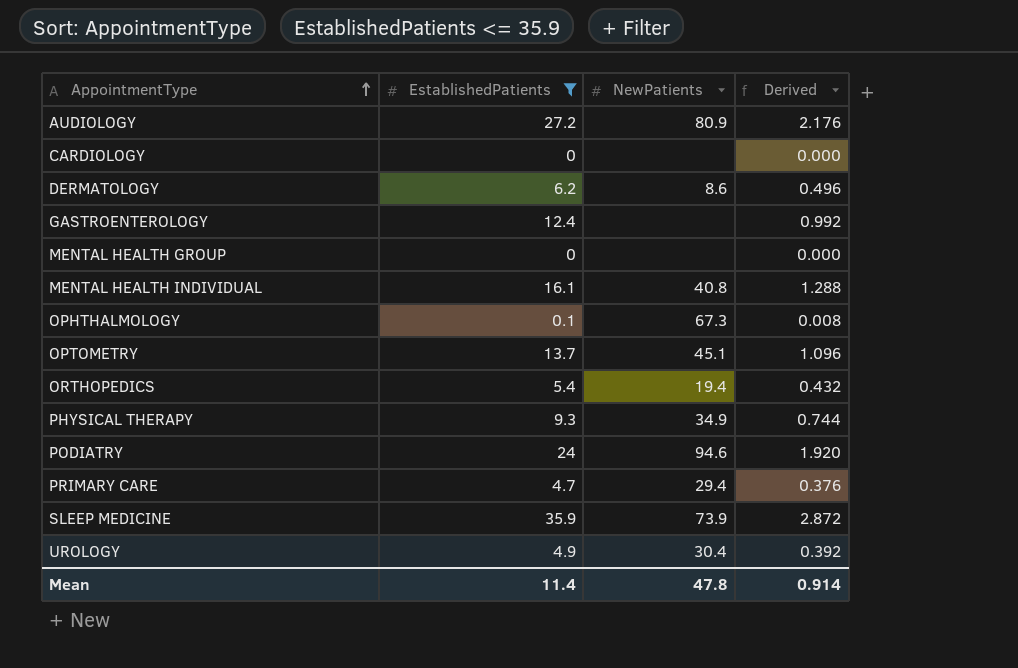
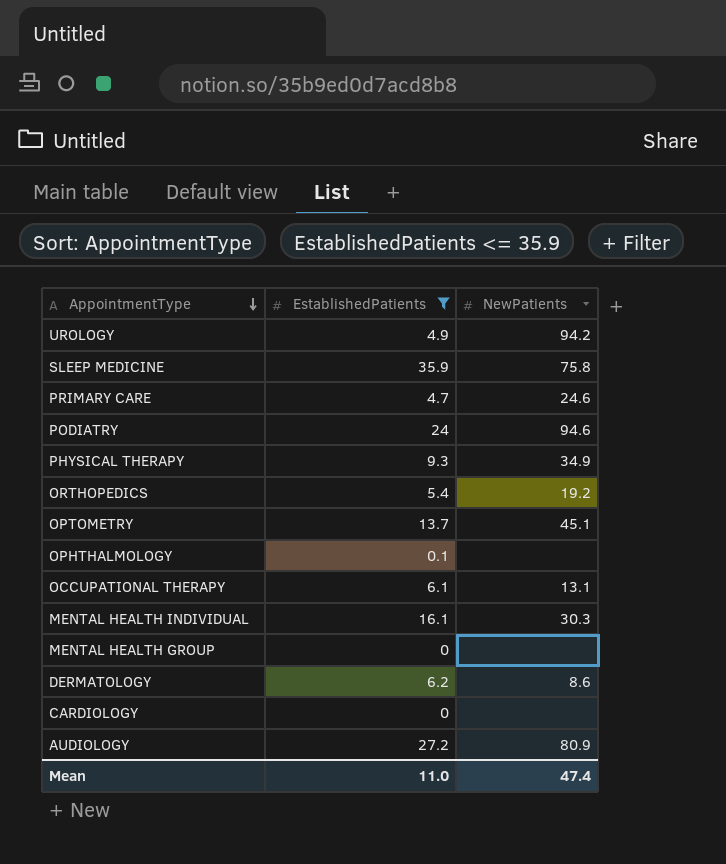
row order: AppointmentType ascending -> AppointmentType descending
column Derived | formula: [EstablishedPatients] * 0.08 -> none
row GASTROENTEROLOGY: 12.4 | none | 0.992 -> none
UROLOGY | NewPatients: 30.4 -> 94.2
SLEEP MEDICINE | NewPatients: 73.9 -> 75.8
PRIMARY CARE | NewPatients: 29.4 -> 24.6
ORTHOPEDICS | NewPatients: 19.4 -> 19.2
OPHTHALMOLOGY | NewPatients: 67.3 -> none
row OCCUPATIONAL THERAPY: none -> 6.1 | 13.1
MENTAL HEALTH INDIVIDUAL | NewPatients: 40.8 -> 30.3
Mean | EstablishedPatients: 11.4 -> 11.0
Mean | NewPatients: 47.8 -> 47.4

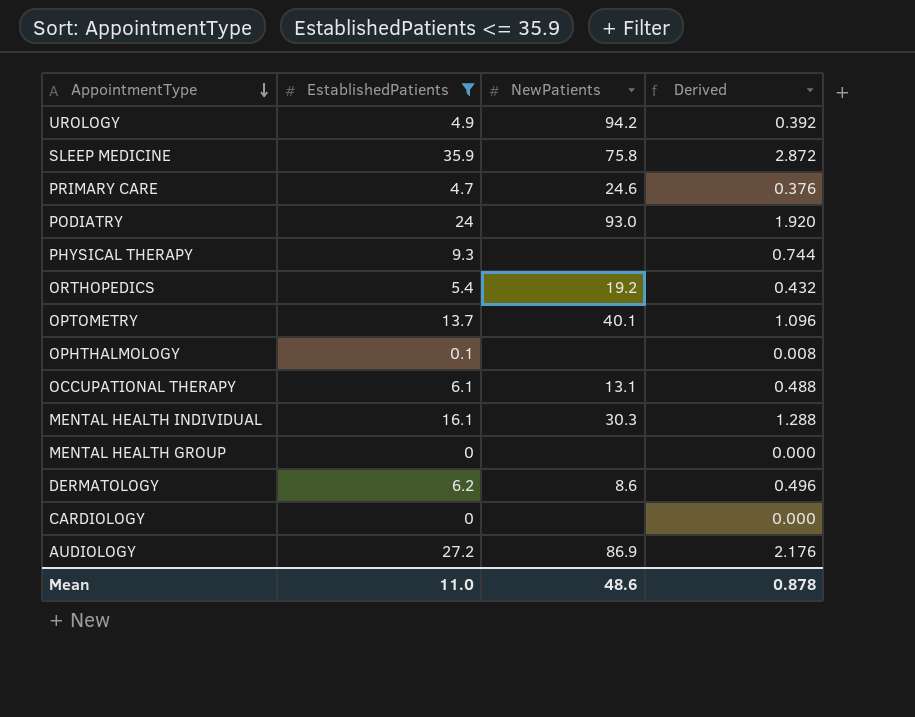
column Derived | formula: none -> [EstablishedPatients] * 0.08
PODIATRY | NewPatients: 94.6 -> 93.0
PHYSICAL THERAPY | NewPatients: 34.9 -> none
OPTOMETRY | NewPatients: 45.1 -> 40.1
AUDIOLOGY | NewPatients: 80.9 -> 86.9
Mean | NewPatients: 47.4 -> 48.6

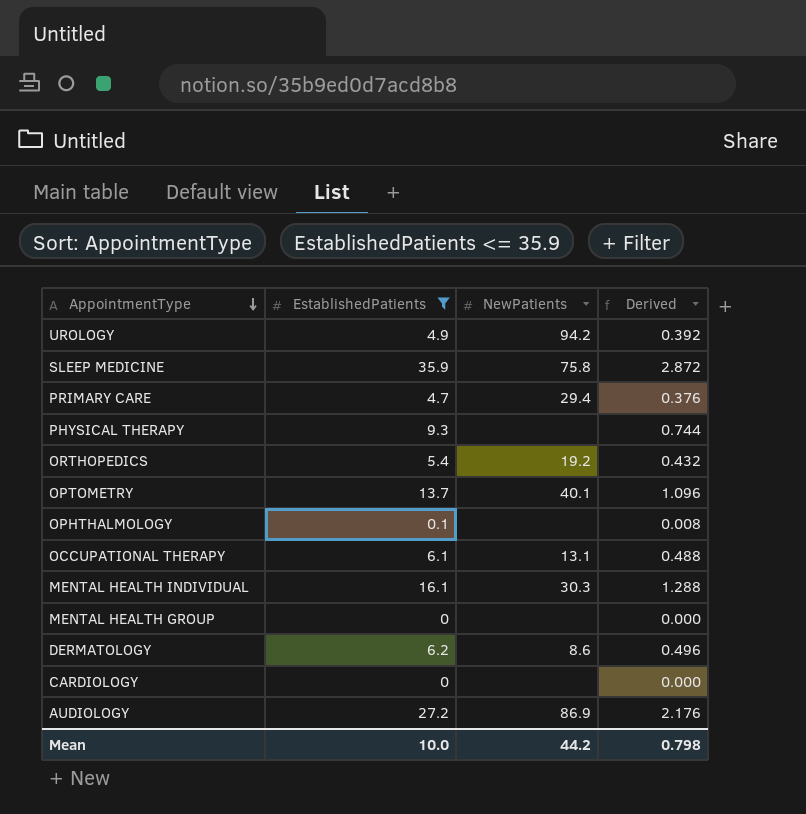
row PODIATRY: 24 | 93.0 | 1.920 -> none
PRIMARY CARE | NewPatients: 24.6 -> 29.4
Mean | EstablishedPatients: 11.0 -> 10.0
Mean | NewPatients: 48.6 -> 44.2
Mean | Derived: 0.878 -> 0.798

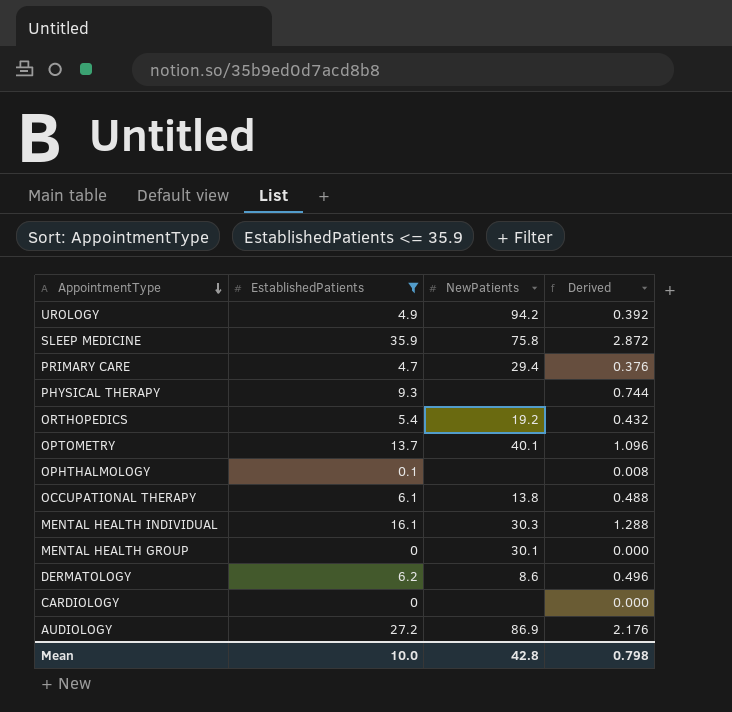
OCCUPATIONAL THERAPY | NewPatients: 13.1 -> 13.8
MENTAL HEALTH GROUP | NewPatients: none -> 30.1
Mean | NewPatients: 44.2 -> 42.8

